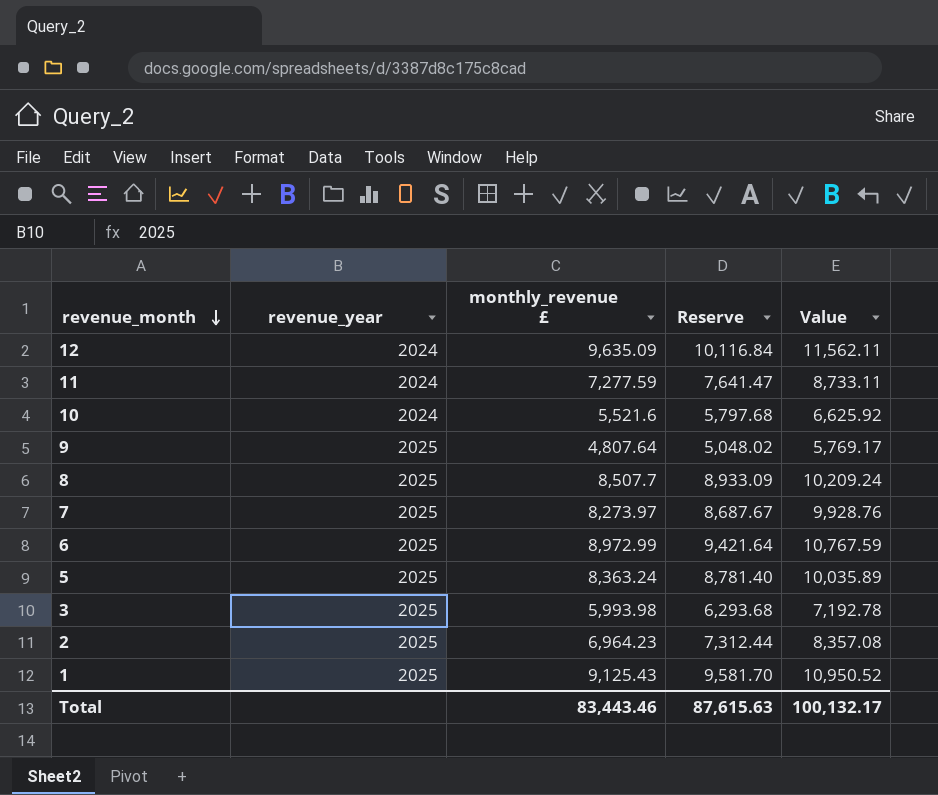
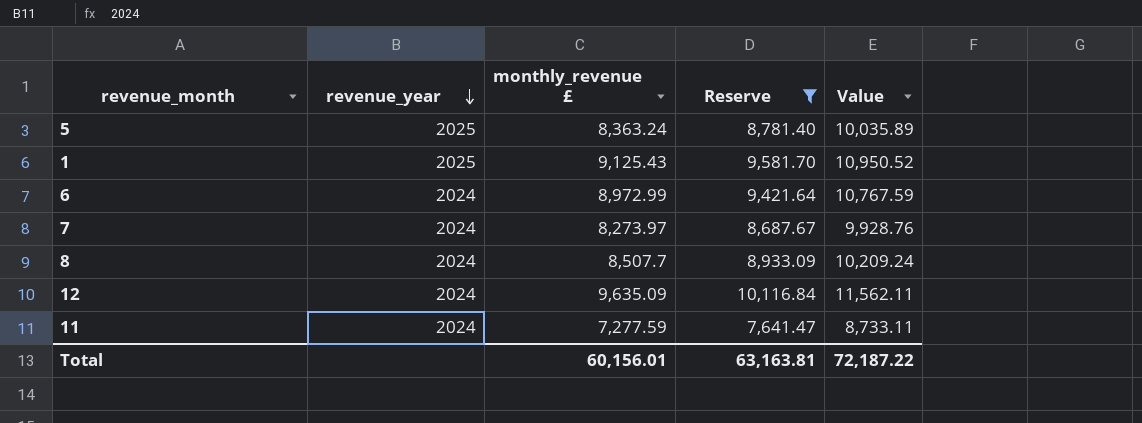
filter: none -> Reserve >= 7,641.47
row order: revenue_month descending -> revenue_year descending
6 | revenue_year: 2025 -> 2024
7 | revenue_year: 2025 -> 2024
8 | revenue_year: 2025 -> 2024
Total | monthly_revenue £: 83,443.46 -> 60,156.01
Total | Reserve: 87,615.63 -> 63,163.81
Total | Value: 100,132.17 -> 72,187.22

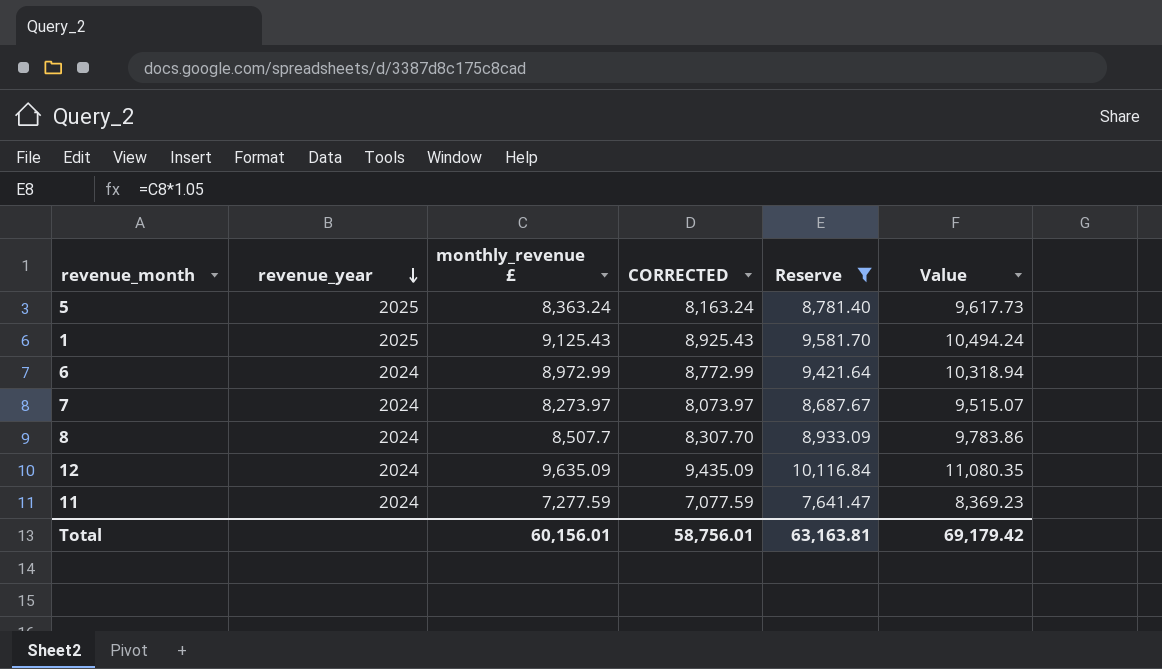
column CORRECTED | formula: none -> [monthly_revenue £] - 200
column Value | formula: [monthly_revenue £] * 1.2 -> [monthly_revenue £] * 1.15
Total | Value: 72,187.22 -> 69,179.42

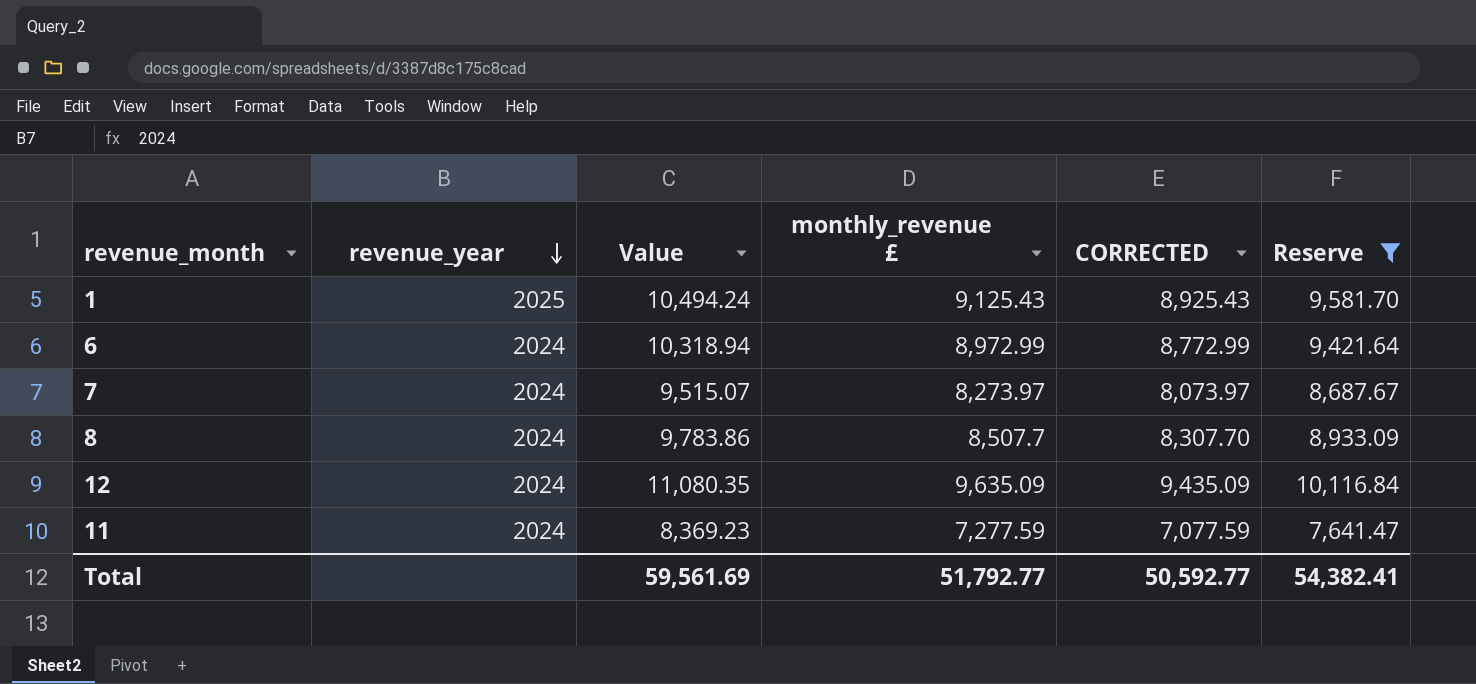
column Value | position: 6 -> 3
row 5: 2025 | 8,363.24 | 8,163.24 | 8,781.40 | 9,617.73 -> none
Total | Value: 69,179.42 -> 59,561.69
Total | monthly_revenue £: 60,156.01 -> 51,792.77
Total | CORRECTED: 58,756.01 -> 50,592.77
Total | Reserve: 63,163.81 -> 54,382.41

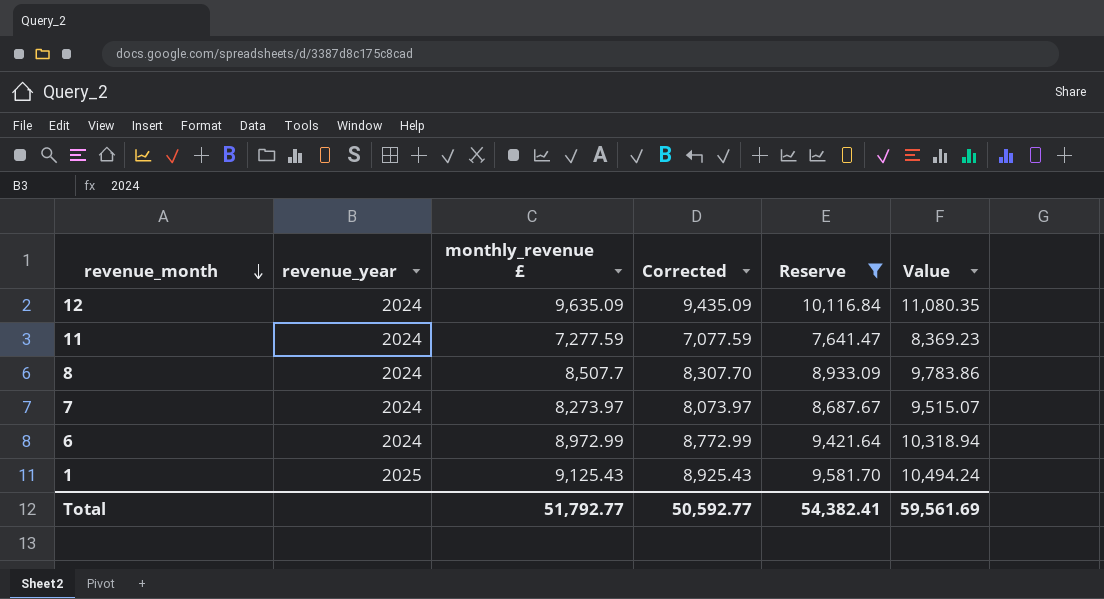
row order: revenue_year descending -> revenue_month descending
column name: CORRECTED -> Corrected
column Value | position: 3 -> 6

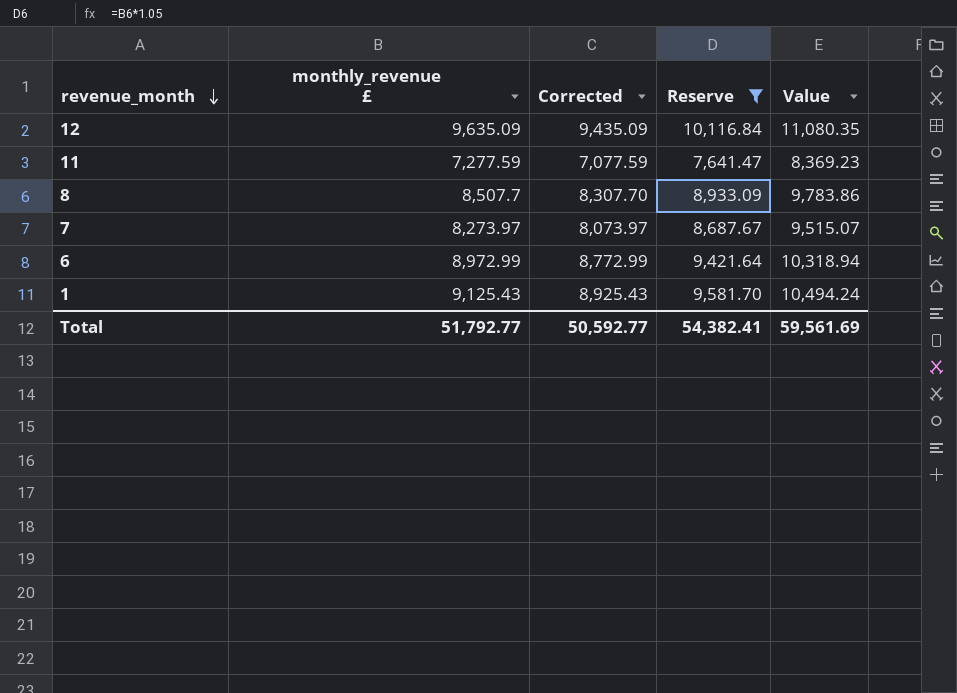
column revenue_year | position: 2 -> none

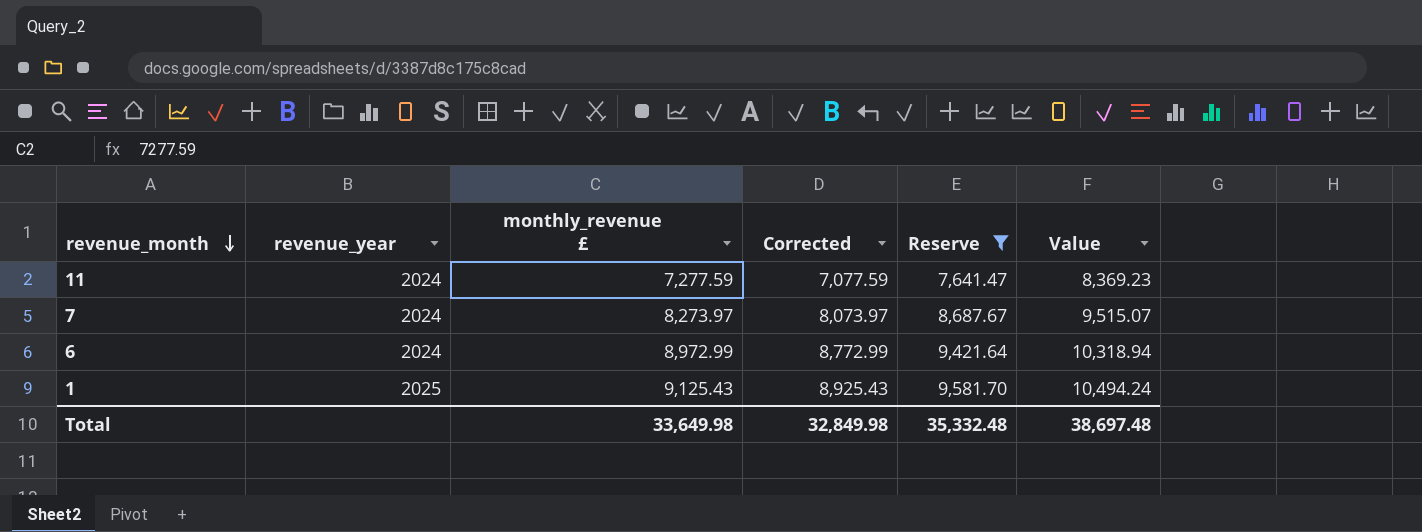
column revenue_year | position: none -> 2
row 12: 9,635.09 | 9,435.09 | 10,116.84 | 11,080.35 -> none
row 8: 8,507.7 | 8,307.70 | 8,933.09 | 9,783.86 -> none
Total | monthly_revenue £: 51,792.77 -> 33,649.98
Total | Corrected: 50,592.77 -> 32,849.98
Total | Reserve: 54,382.41 -> 35,332.48
Total | Value: 59,561.69 -> 38,697.48

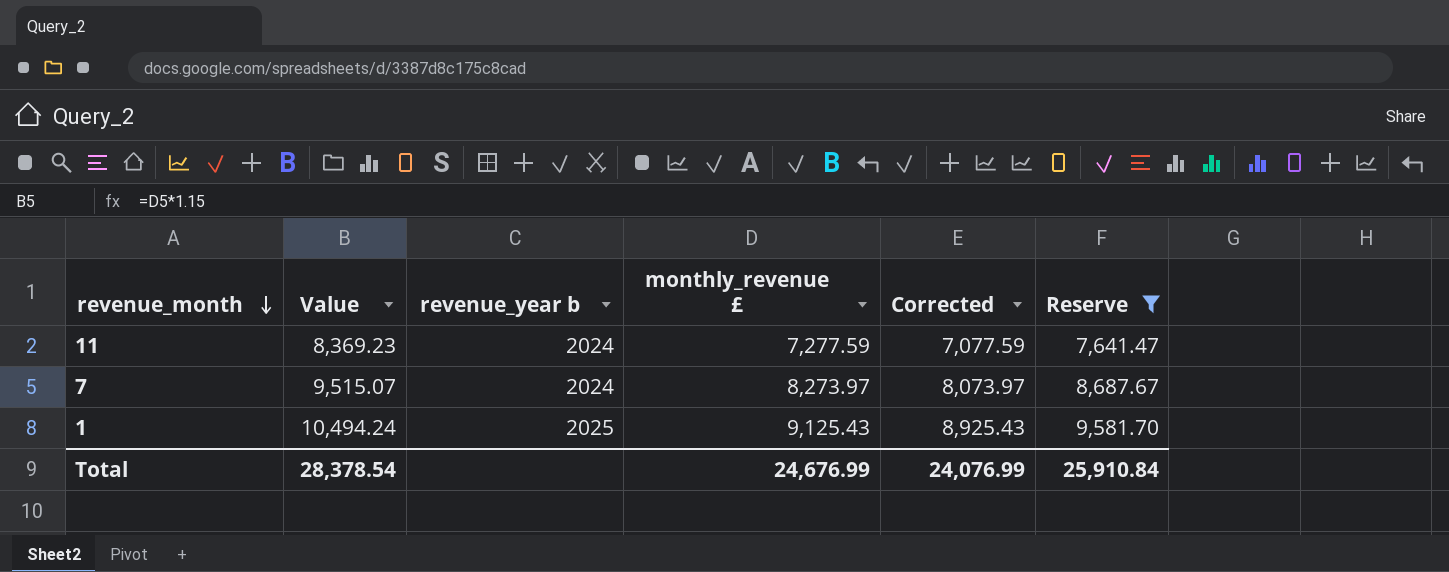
column Value | position: 6 -> 2
column name: revenue_year -> revenue_year b
row 6: 2024 | 8,972.99 | 8,772.99 | 9,421.64 | 10,318.94 -> none
Total | Value: 38,697.48 -> 28,378.54
Total | monthly_revenue £: 33,649.98 -> 24,676.99
Total | Corrected: 32,849.98 -> 24,076.99
Total | Reserve: 35,332.48 -> 25,910.84

